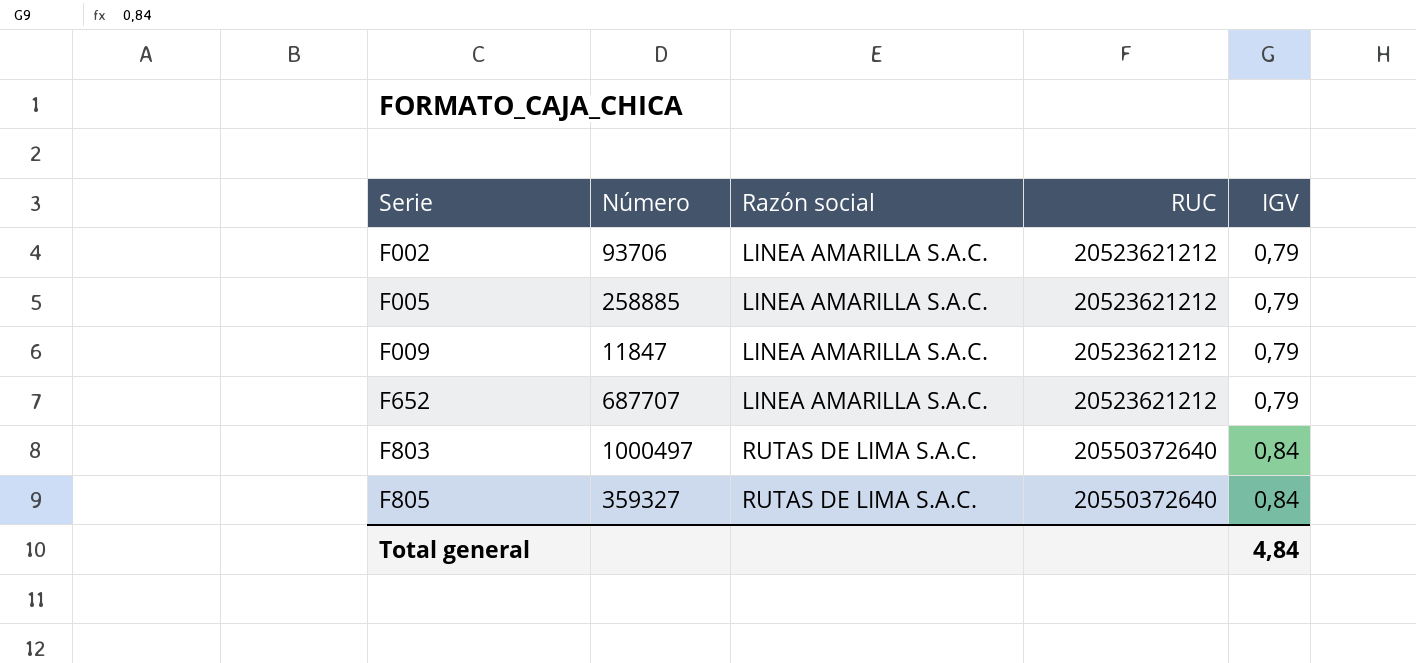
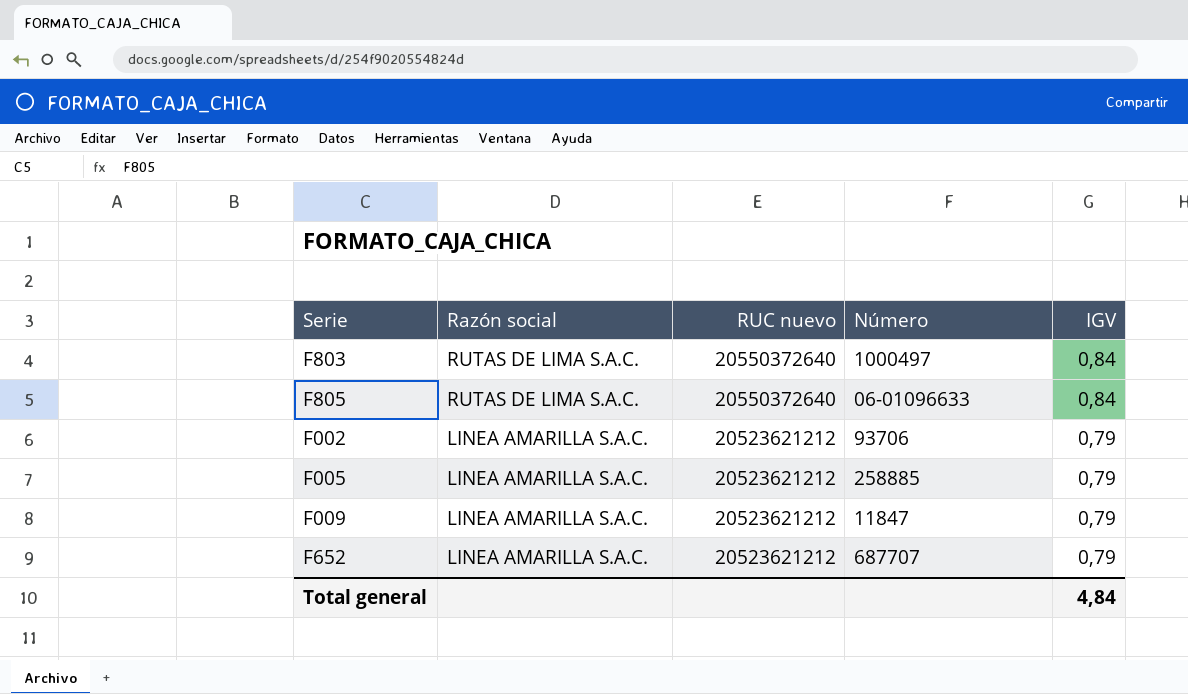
row order: Serie ascending -> Razón social descending
column name: RUC -> RUC nuevo
column Número | position: 2 -> 4
F805 | Número: 359327 -> 06-01096633

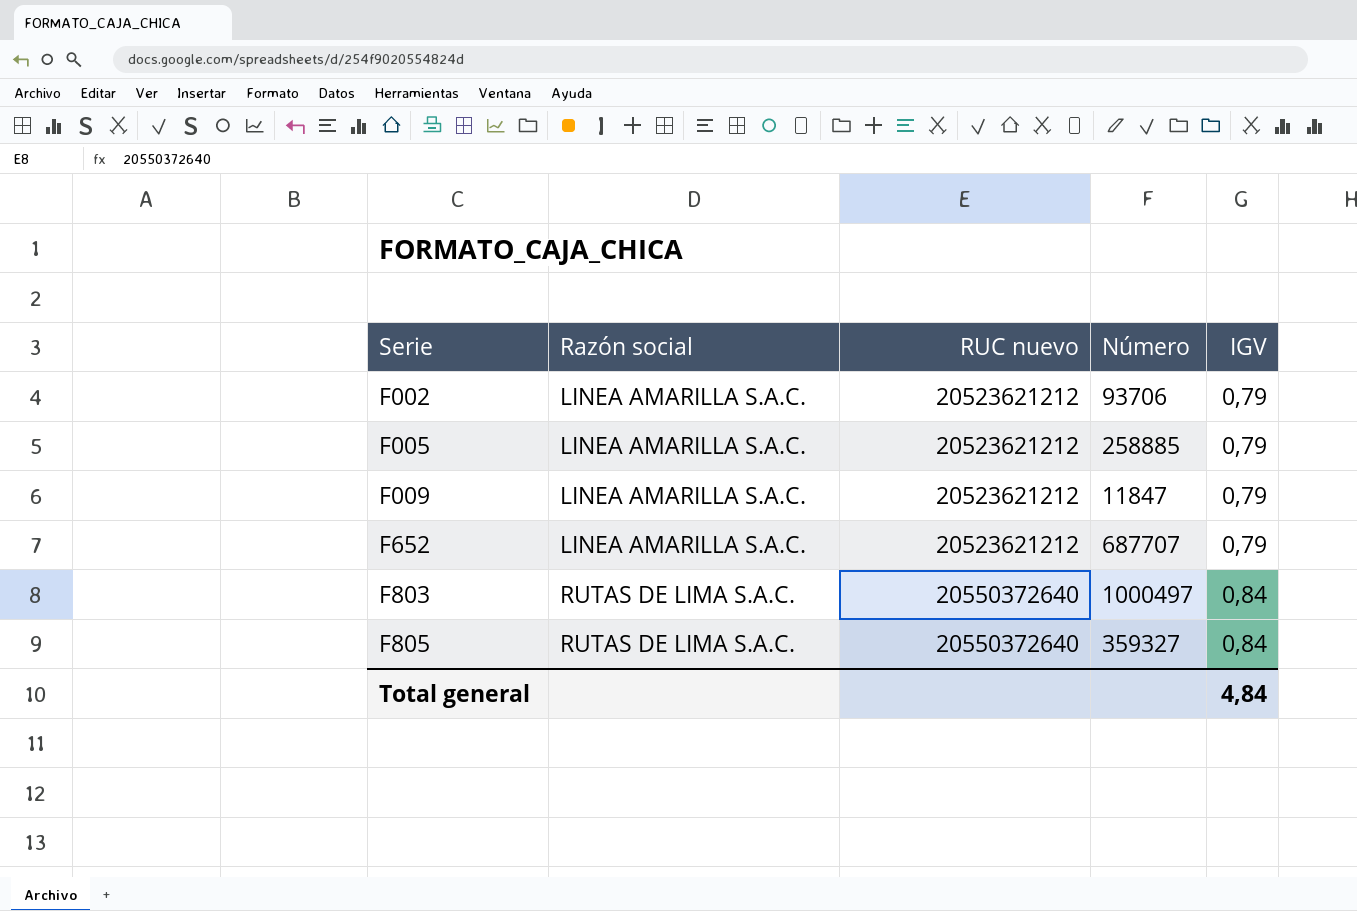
row order: Razón social descending -> Serie ascending
F805 | Número: 06-01096633 -> 359327

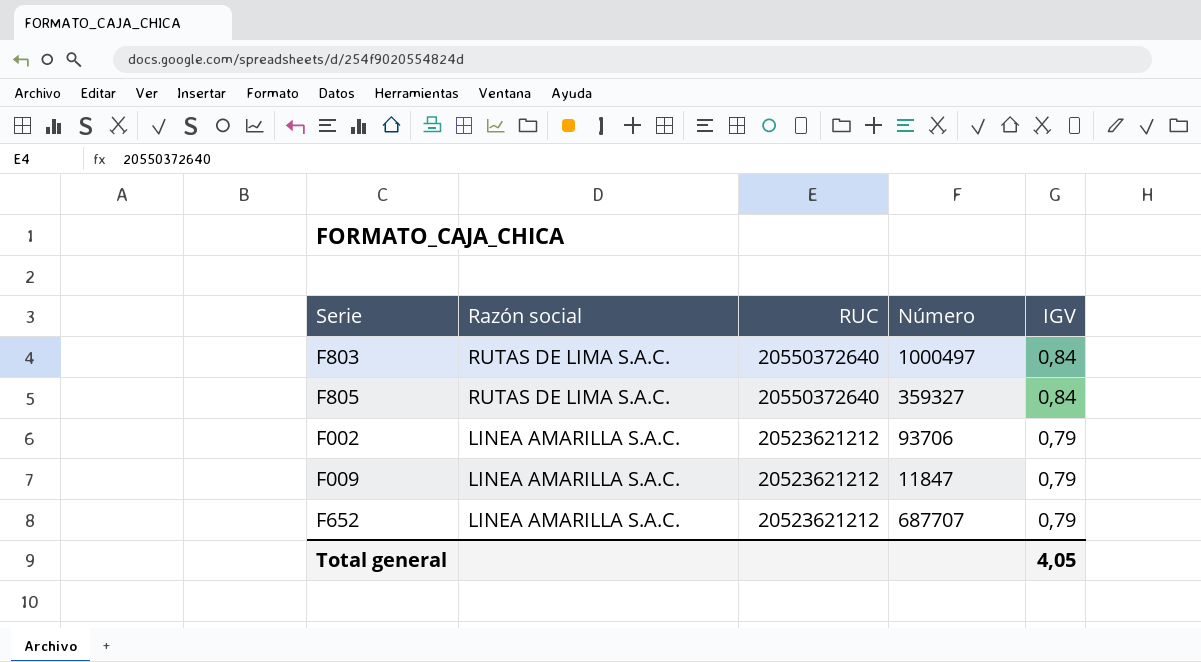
row order: Serie ascending -> Razón social descending
column name: RUC nuevo -> RUC
row F005: LINEA AMARILLA S.A.C. | 20523621212 | 258885 | 0,79 -> none
Total general | IGV: 4,84 -> 4,05

